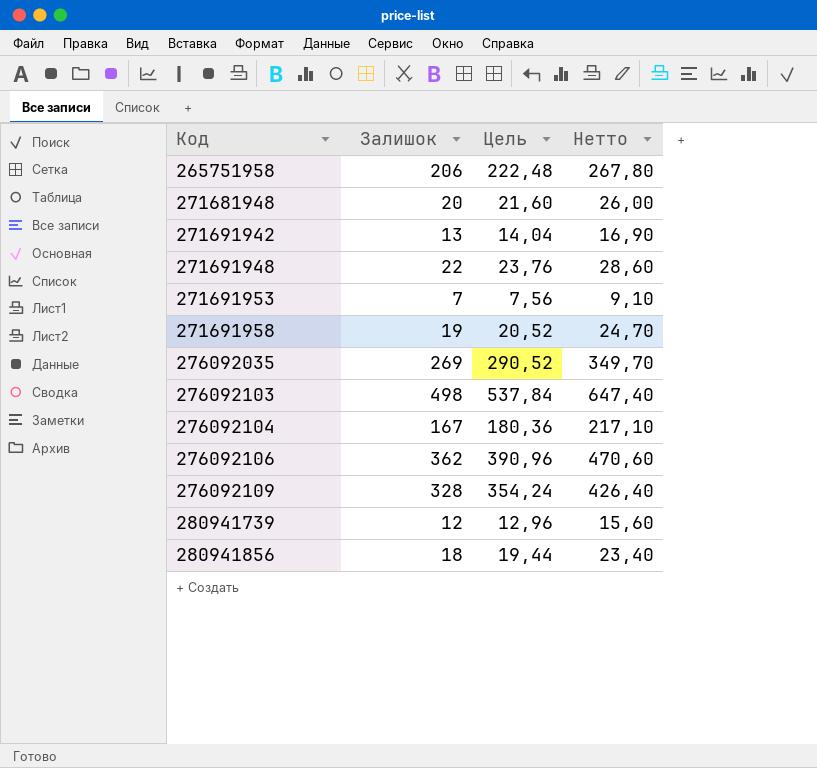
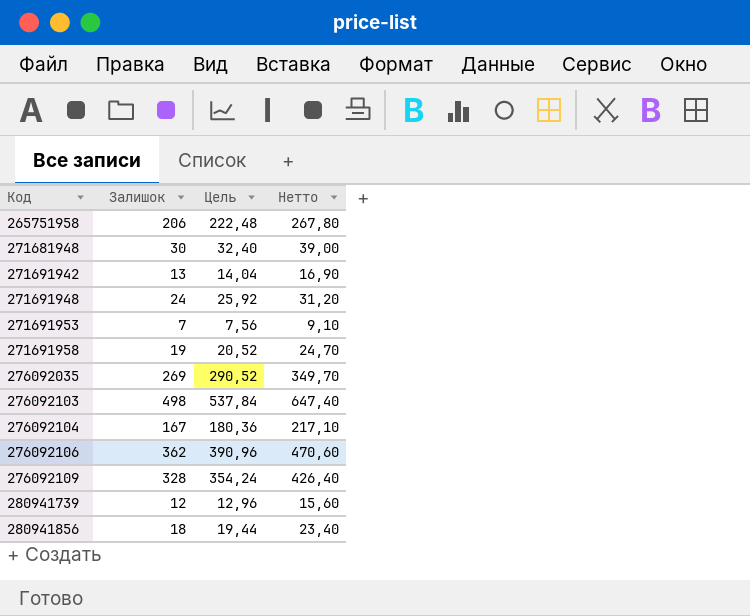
271681948 | Залишок: 20 -> 30
271681948 | Цель: 21,60 -> 32,40
271681948 | Нетто: 26,00 -> 39,00
271691948 | Залишок: 22 -> 24
271691948 | Цель: 23,76 -> 25,92
271691948 | Нетто: 28,60 -> 31,20

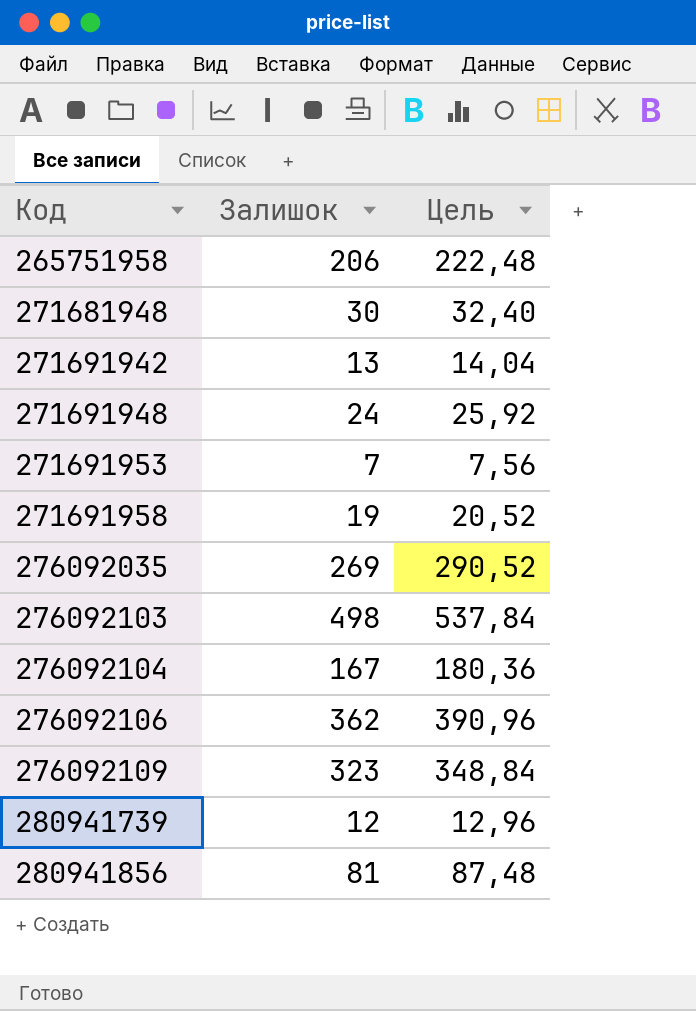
column Нетто | formula: [Залишок] * 1,3 -> none
276092109 | Залишок: 328 -> 323
276092109 | Цель: 354,24 -> 348,84
280941856 | Залишок: 18 -> 81
280941856 | Цель: 19,44 -> 87,48

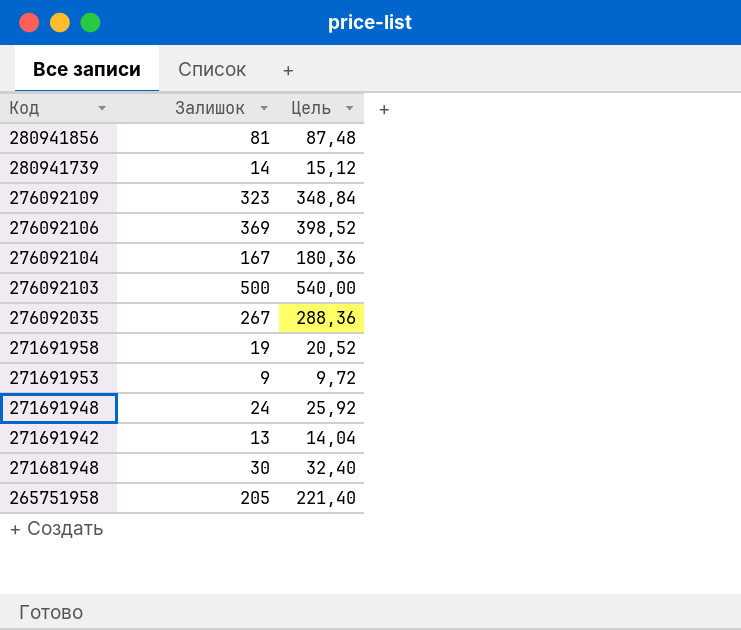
row order: Код ascending -> Код descending
280941739 | Залишок: 12 -> 14
280941739 | Цель: 12,96 -> 15,12
276092106 | Залишок: 362 -> 369
276092106 | Цель: 390,96 -> 398,52
276092103 | Залишок: 498 -> 500
276092103 | Цель: 537,84 -> 540,00
276092035 | Залишок: 269 -> 267
276092035 | Цель: 290,52 -> 288,36
271691953 | Залишок: 7 -> 9
271691953 | Цель: 7,56 -> 9,72
265751958 | Залишок: 206 -> 205
265751958 | Цель: 222,48 -> 221,40

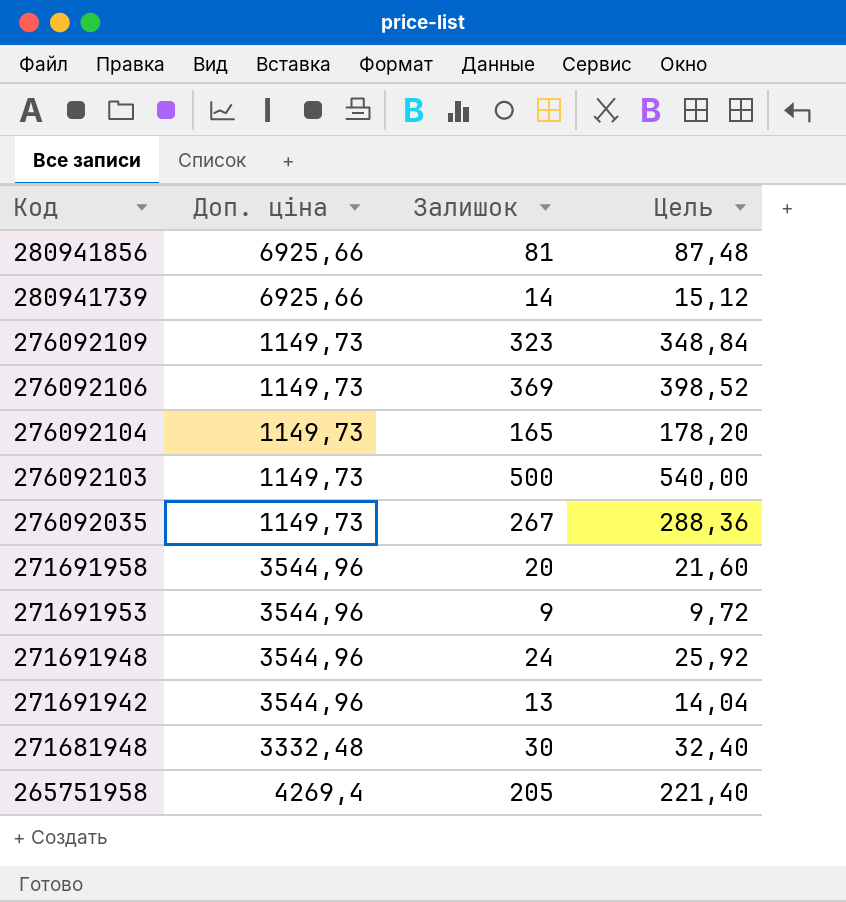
column Доп. ціна | position: none -> 2
276092104 | Залишок: 167 -> 165
276092104 | Цель: 180,36 -> 178,20
271691958 | Залишок: 19 -> 20
271691958 | Цель: 20,52 -> 21,60

